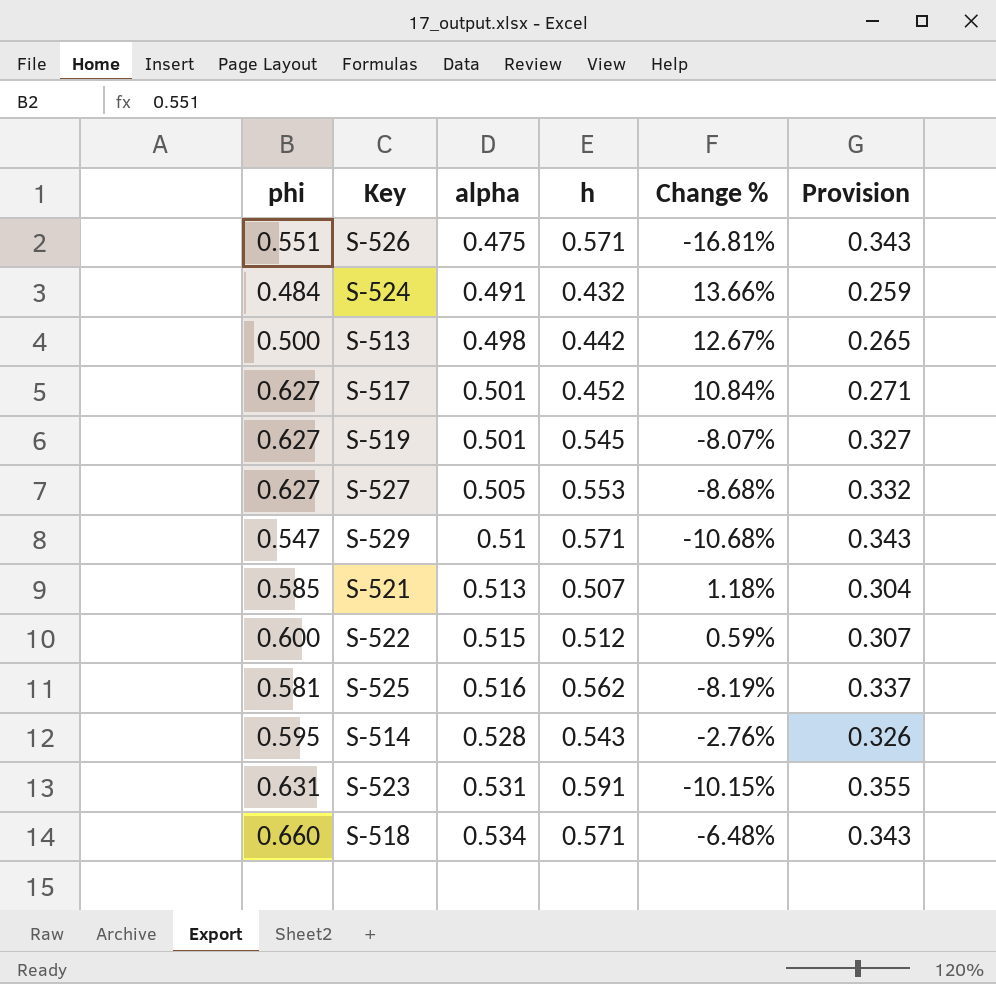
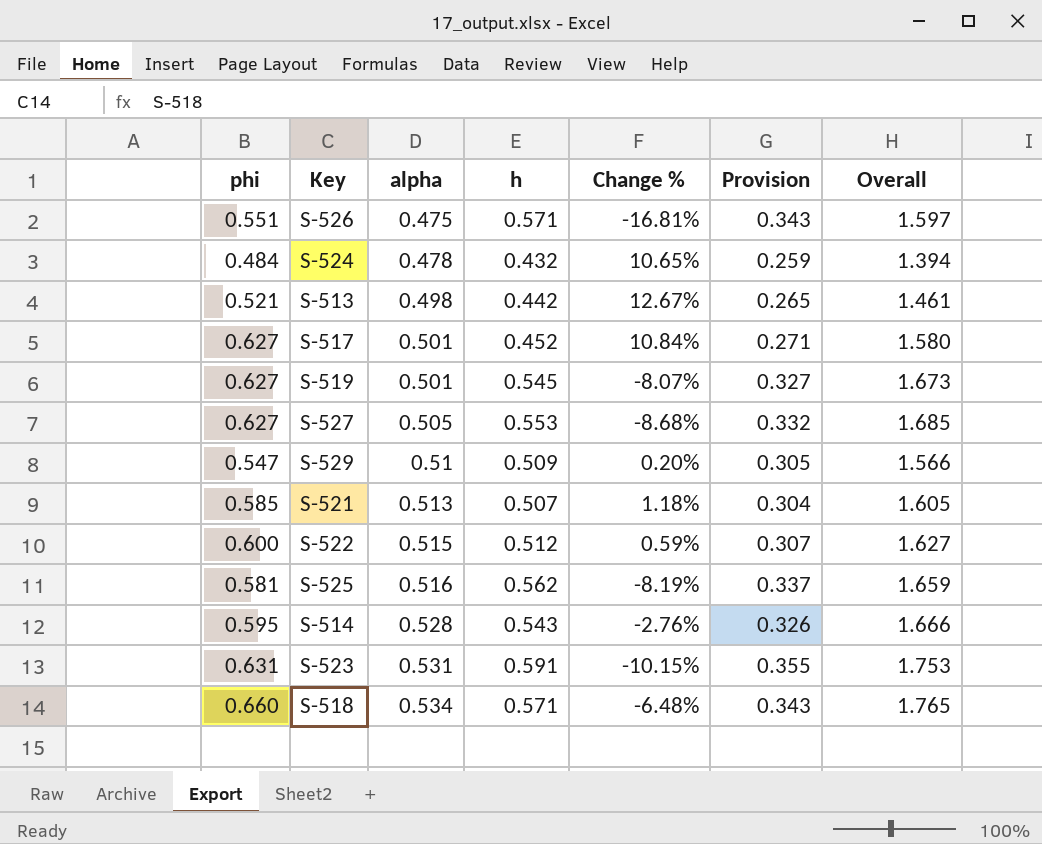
column Overall | formula: none -> [phi] + [alpha] + [h]
S-524 | alpha: 0.491 -> 0.478
S-524 | Change %: 13.66% -> 10.65%
S-513 | phi: 0.500 -> 0.521
S-529 | h: 0.571 -> 0.509
S-529 | Change %: -10.68% -> 0.20%
S-529 | Provision: 0.343 -> 0.305

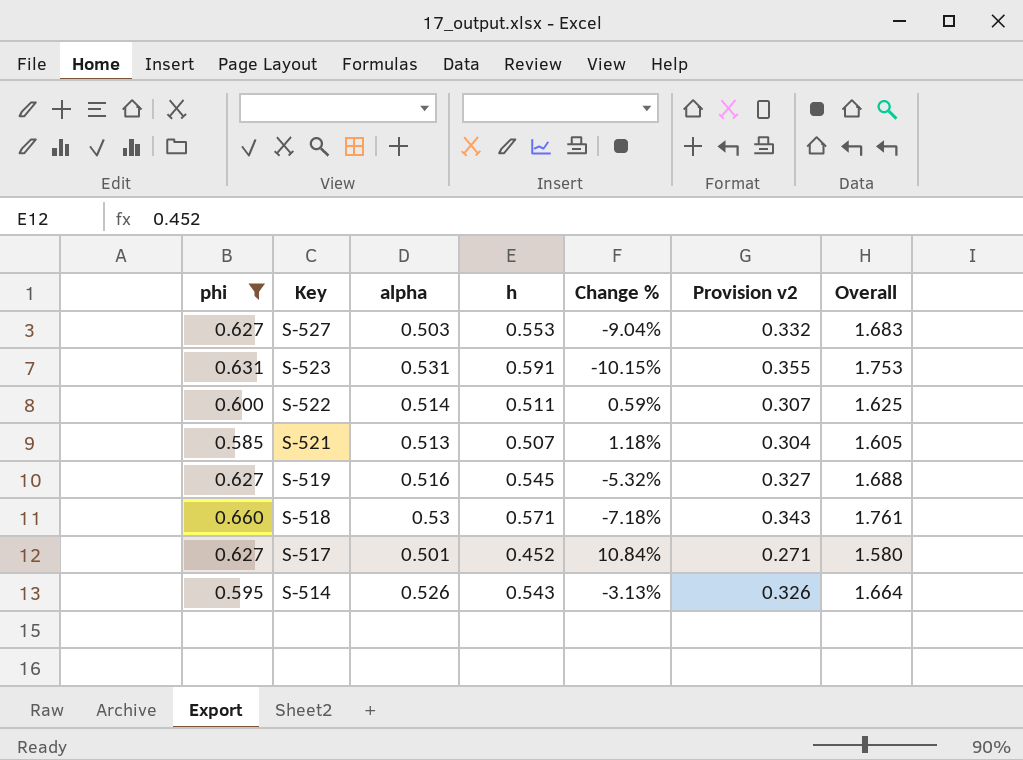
filter: none -> phi >= 0.585
row order: alpha ascending -> Key descending
column name: Provision -> Provision v2
S-527 | alpha: 0.505 -> 0.503
S-527 | Change %: -8.68% -> -9.04%
S-527 | Overall: 1.685 -> 1.683
S-522 | alpha: 0.515 -> 0.514
S-522 | h: 0.512 -> 0.511
S-522 | Overall: 1.627 -> 1.625
S-519 | alpha: 0.501 -> 0.516
S-519 | Change %: -8.07% -> -5.32%
S-519 | Overall: 1.673 -> 1.688
S-518 | alpha: 0.534 -> 0.53
S-518 | Change %: -6.48% -> -7.18%
S-518 | Overall: 1.765 -> 1.761
S-514 | alpha: 0.528 -> 0.526
S-514 | Change %: -2.76% -> -3.13%
S-514 | Overall: 1.666 -> 1.664

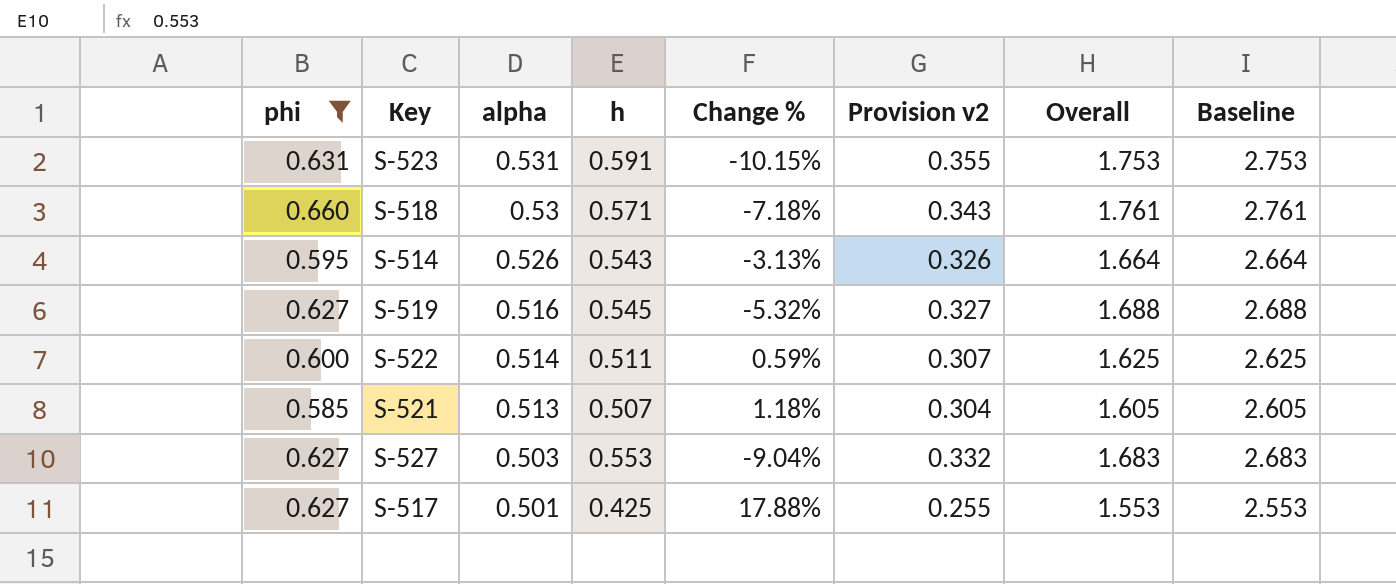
row order: Key descending -> alpha descending
column Baseline | formula: none -> [Overall] + 1
S-517 | h: 0.452 -> 0.425
S-517 | Change %: 10.84% -> 17.88%
S-517 | Provision v2: 0.271 -> 0.255
S-517 | Overall: 1.580 -> 1.553

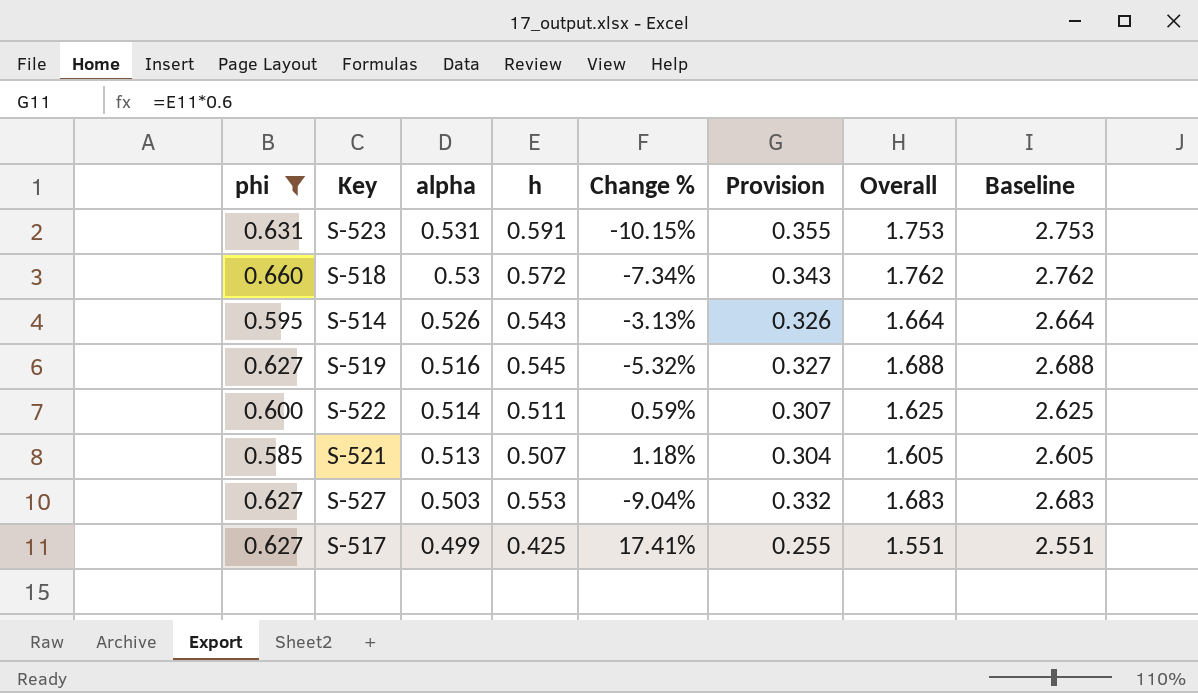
column name: Provision v2 -> Provision
S-518 | h: 0.571 -> 0.572
S-518 | Change %: -7.18% -> -7.34%
S-518 | Overall: 1.761 -> 1.762
S-518 | Baseline: 2.761 -> 2.762
S-517 | alpha: 0.501 -> 0.499
S-517 | Change %: 17.88% -> 17.41%
S-517 | Overall: 1.553 -> 1.551
S-517 | Baseline: 2.553 -> 2.551

